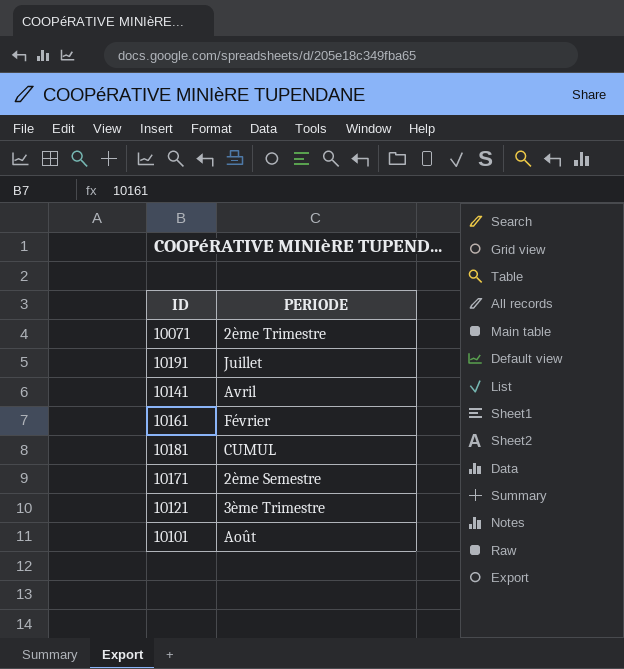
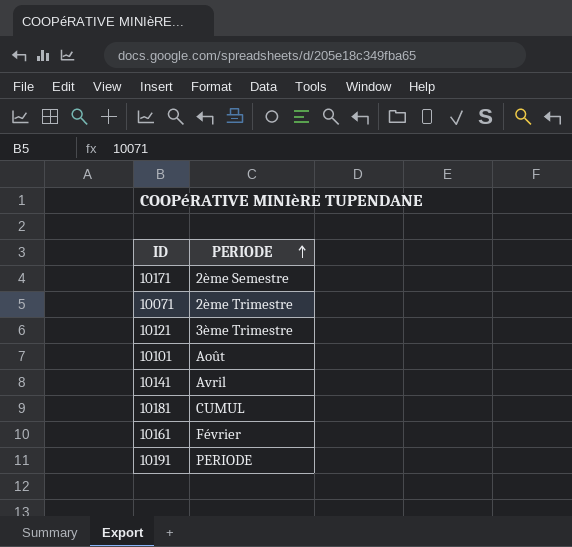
row order: none -> PERIODE ascending
10191 | PERIODE: Juillet -> PERIODE

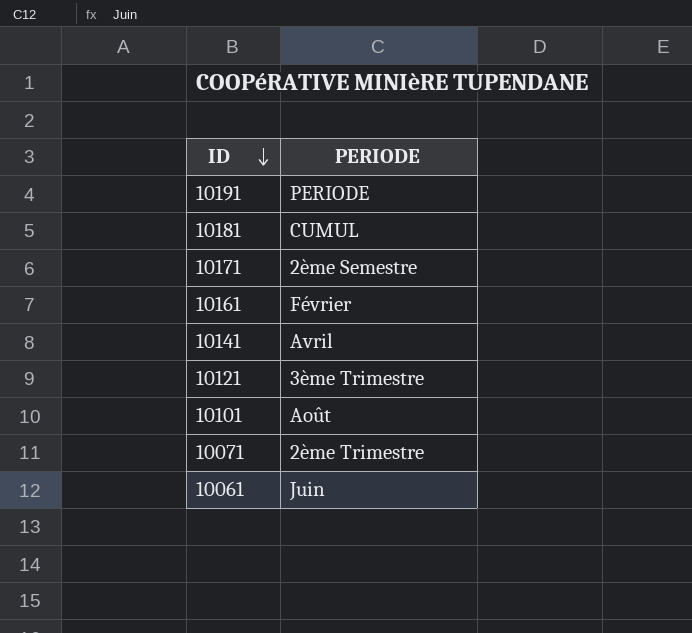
row order: PERIODE ascending -> ID descending
row 10061: none -> Juin

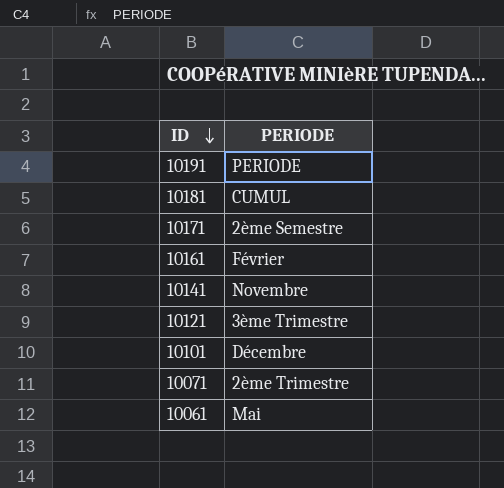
10141 | PERIODE: Avril -> Novembre
10101 | PERIODE: Août -> Décembre
10061 | PERIODE: Juin -> Mai

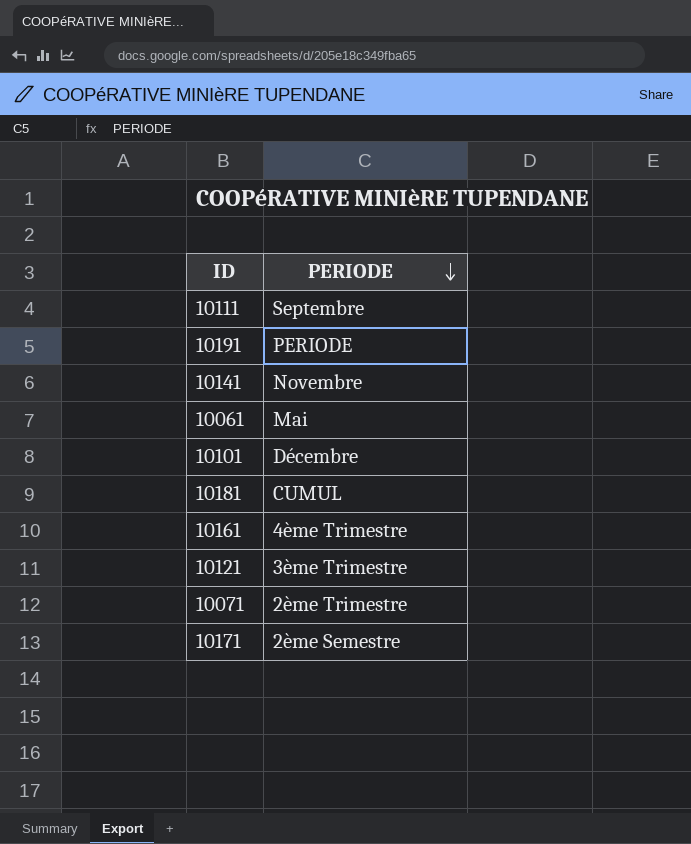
row order: ID descending -> PERIODE descending
row 10111: none -> Septembre
10161 | PERIODE: Février -> 4ème Trimestre

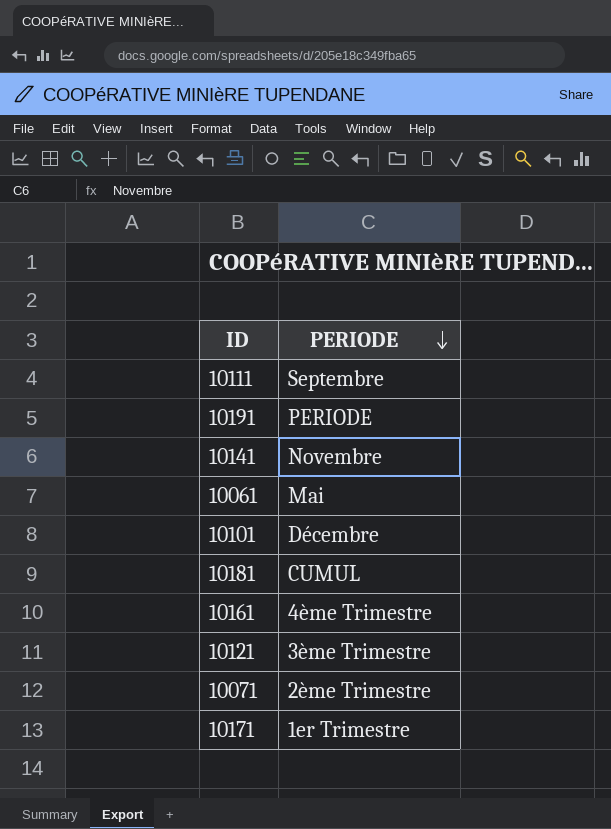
10171 | PERIODE: 2ème Semestre -> 1er Trimestre

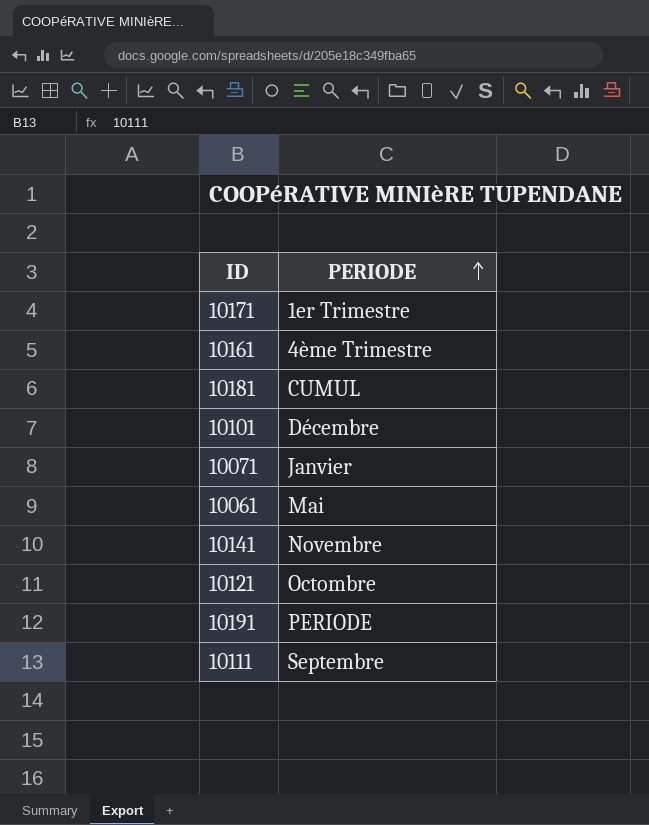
row order: PERIODE descending -> PERIODE ascending
10071 | PERIODE: 2ème Trimestre -> Janvier
10121 | PERIODE: 3ème Trimestre -> Octombre

